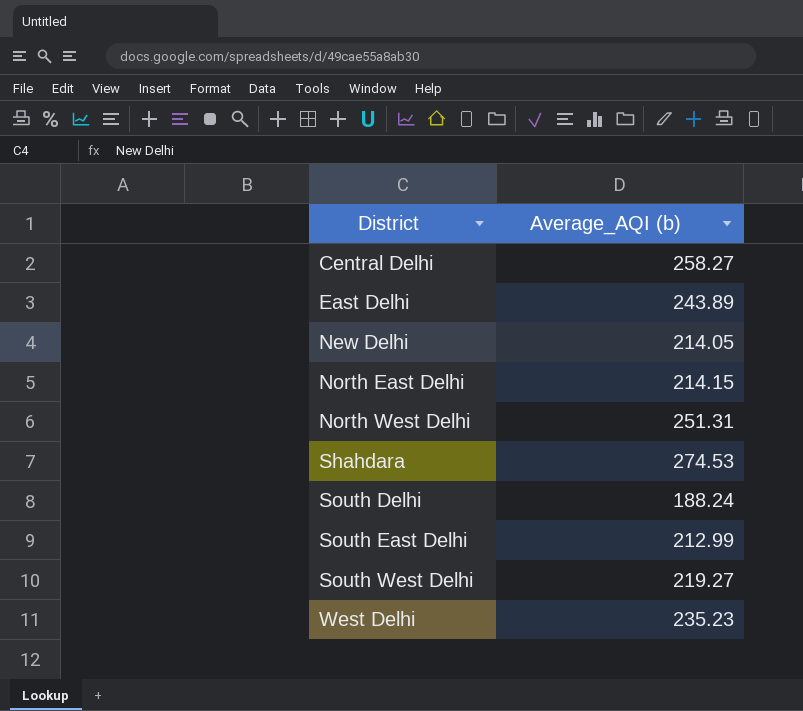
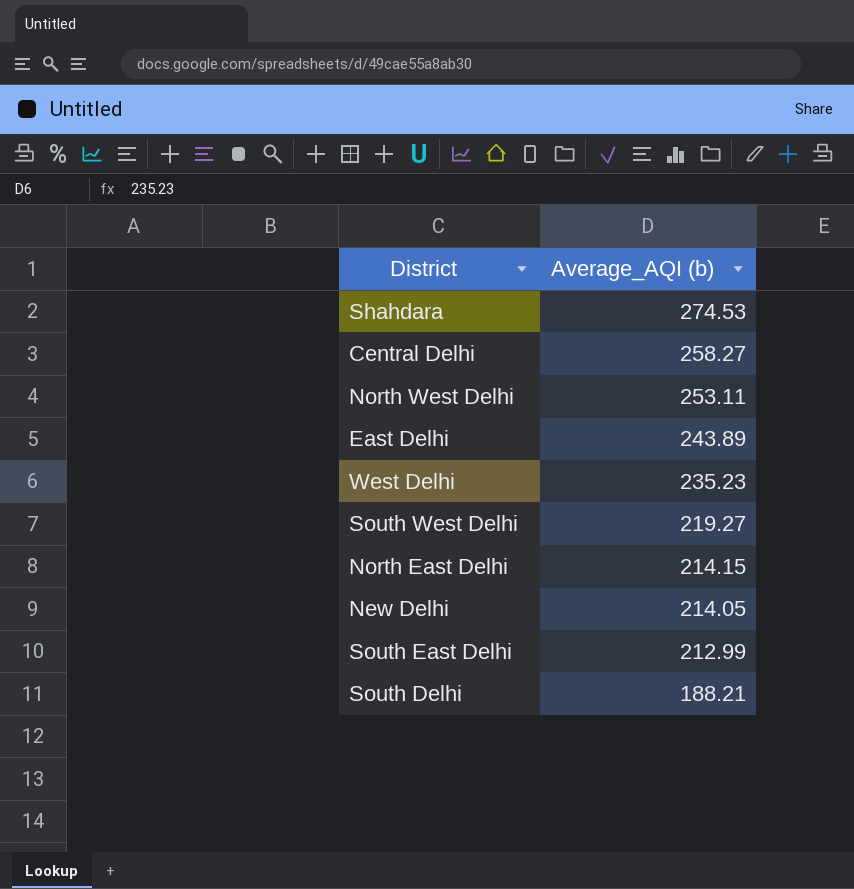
row order: District ascending -> Average_AQI (b) descending
North West Delhi | Average_AQI (b): 251.31 -> 253.11
South Delhi | Average_AQI (b): 188.24 -> 188.21

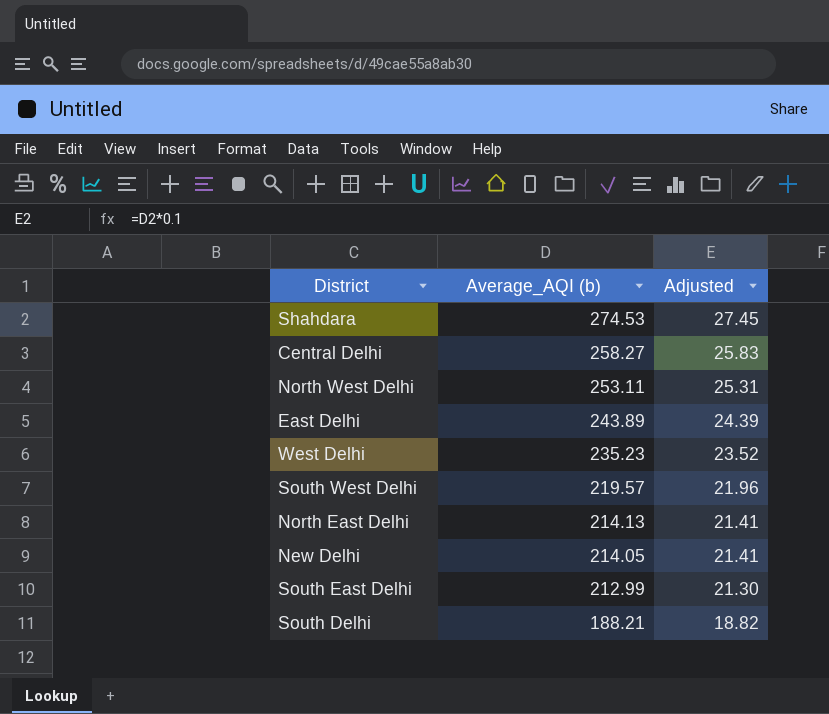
column Adjusted | formula: none -> [Average_AQI (b)] * 0.1
South West Delhi | Average_AQI (b): 219.27 -> 219.57
North East Delhi | Average_AQI (b): 214.15 -> 214.13

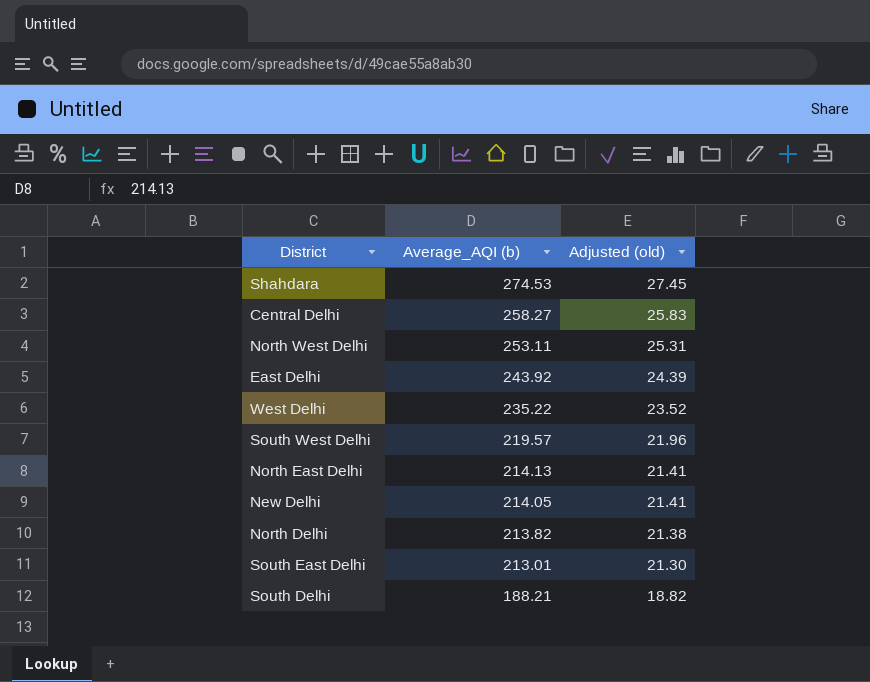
column name: Adjusted -> Adjusted (old)
East Delhi | Average_AQI (b): 243.89 -> 243.92
West Delhi | Average_AQI (b): 235.23 -> 235.22
row North Delhi: none -> 213.82 | 21.38
South East Delhi | Average_AQI (b): 212.99 -> 213.01

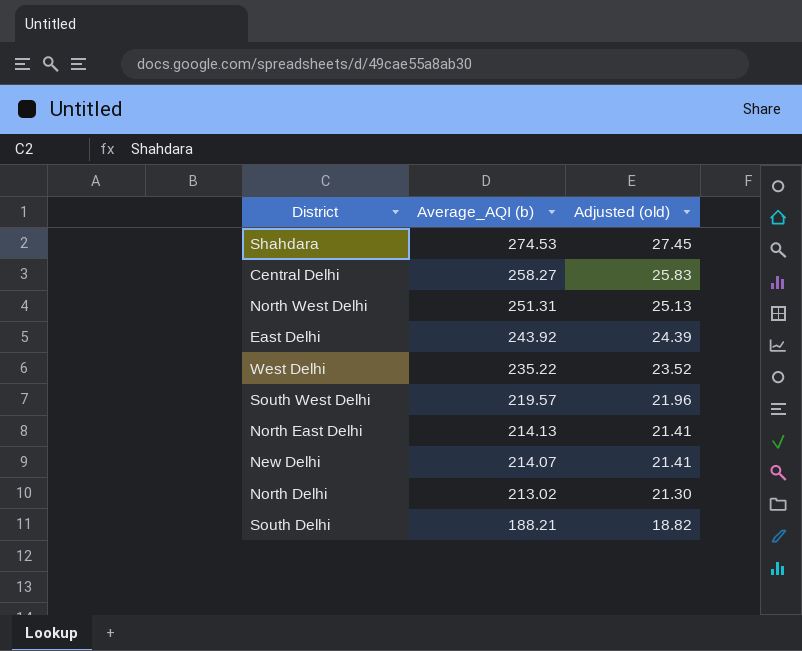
row South East Delhi: 213.01 | 21.30 -> none
North West Delhi | Average_AQI (b): 253.11 -> 251.31
North West Delhi | Adjusted (old): 25.31 -> 25.13
New Delhi | Average_AQI (b): 214.05 -> 214.07
North Delhi | Average_AQI (b): 213.82 -> 213.02
North Delhi | Adjusted (old): 21.38 -> 21.30

